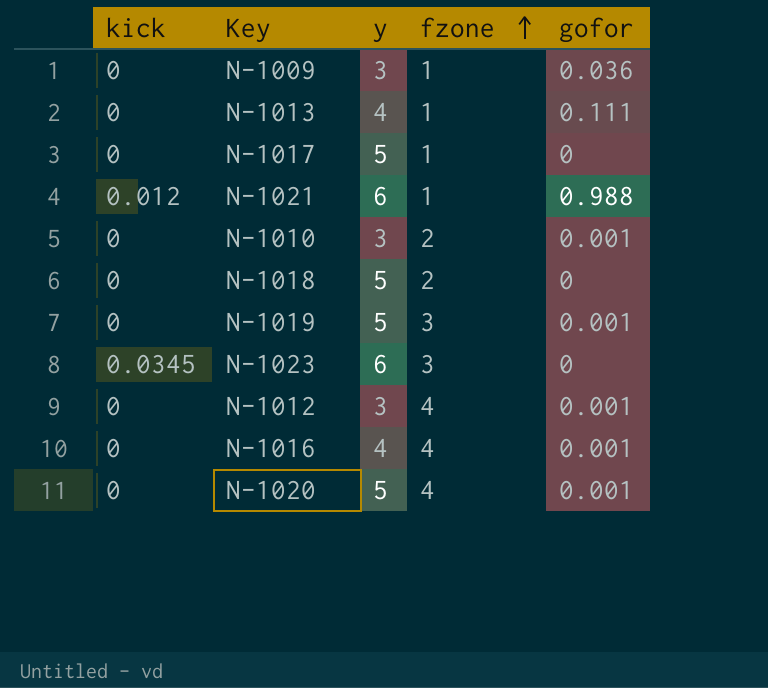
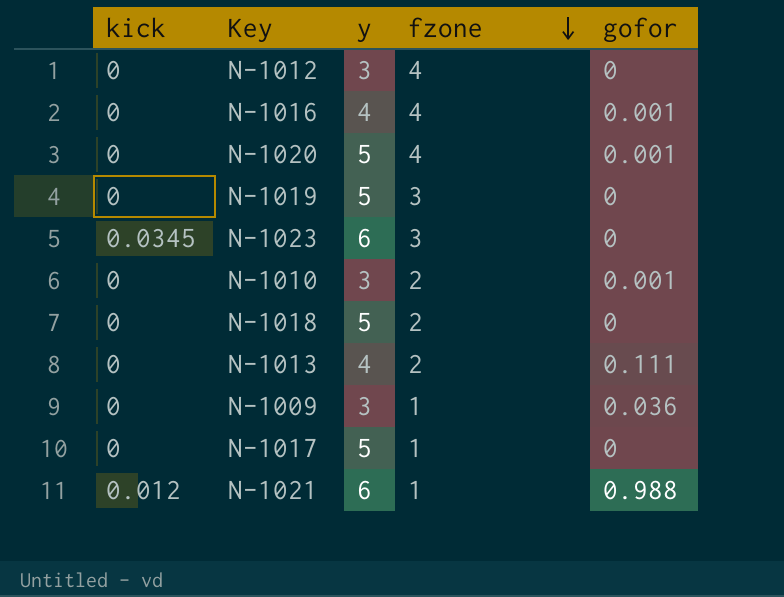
row order: fzone ascending -> fzone descending
N-1012 | gofor: 0.001 -> 0
N-1019 | gofor: 0.001 -> 0
N-1013 | fzone: 1 -> 2

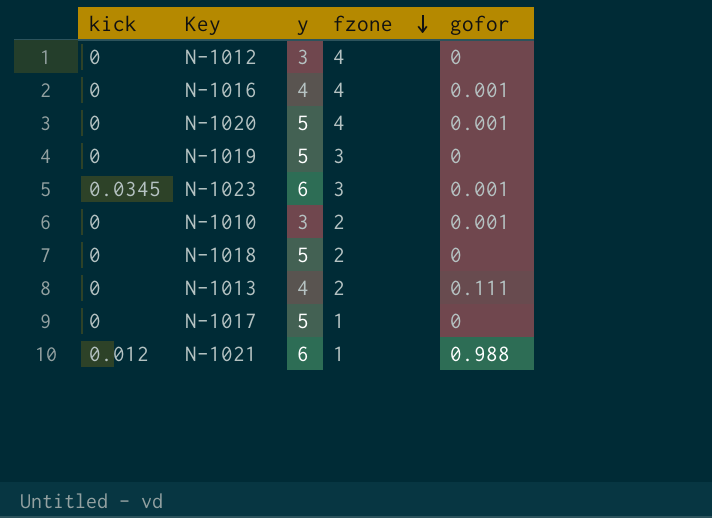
row N-1009: 0 | 3 | 1 | 0.036 -> none
N-1023 | gofor: 0 -> 0.001

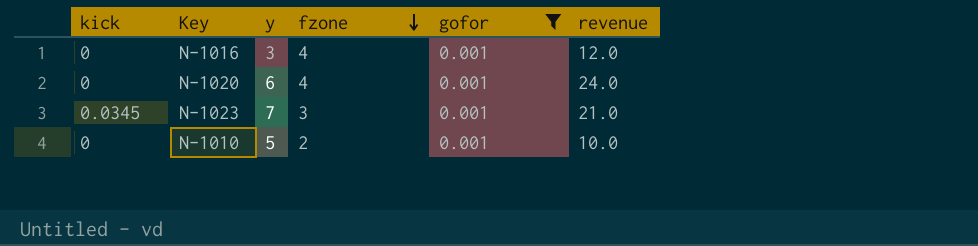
filter: none -> gofor = 0.001
column revenue | formula: none -> [y] * [fzone]
N-1016 | y: 4 -> 3
N-1020 | y: 5 -> 6
N-1023 | y: 6 -> 7
N-1010 | y: 3 -> 5

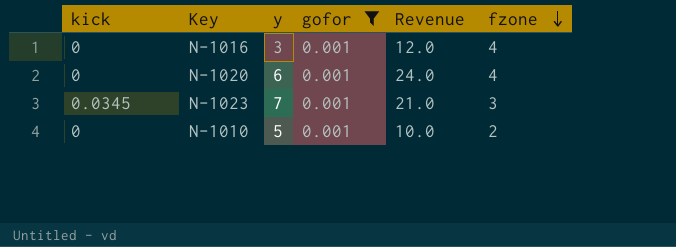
column name: revenue -> Revenue
column fzone | position: 4 -> 6

